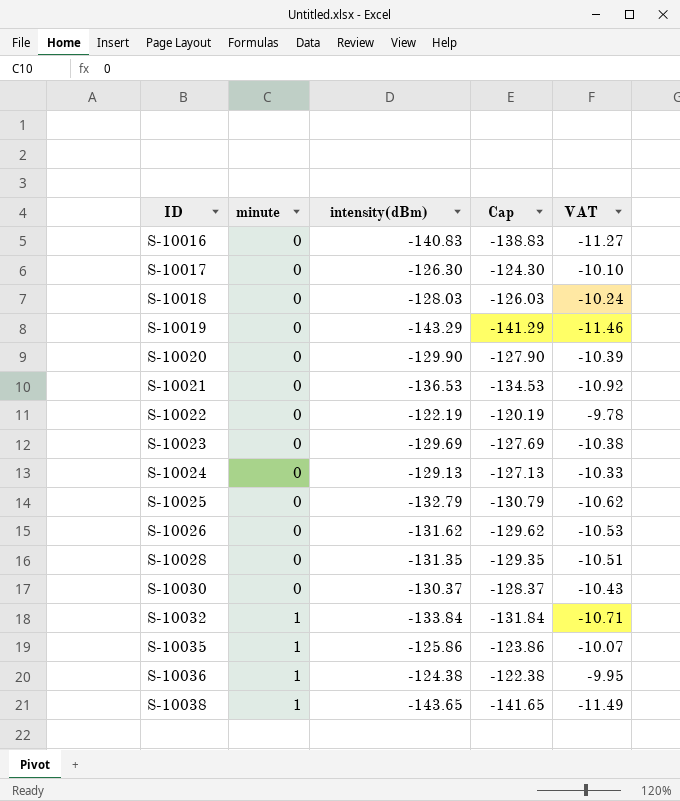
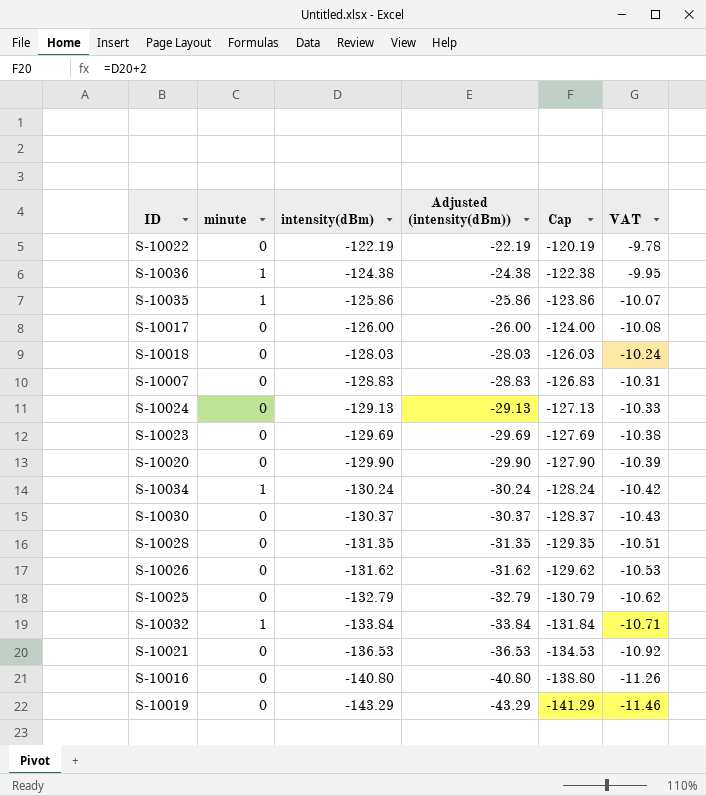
row order: ID ascending -> intensity(dBm) descending
column Adjusted (intensity(dBm)) | formula: none -> [intensity(dBm)] + 100
row S-10038: 1 | -143.65 | -141.65 | -11.49 -> none
S-10017 | intensity(dBm): -126.30 -> -126.00
S-10017 | Cap: -124.30 -> -124.00
S-10017 | VAT: -10.10 -> -10.08
row S-10007: none -> 0 | -128.83 | -28.83 | -126.83 | -10.31
row S-10034: none -> 1 | -130.24 | -30.24 | -128.24 | -10.42
S-10016 | intensity(dBm): -140.83 -> -140.80
S-10016 | Cap: -138.83 -> -138.80
S-10016 | VAT: -11.27 -> -11.26

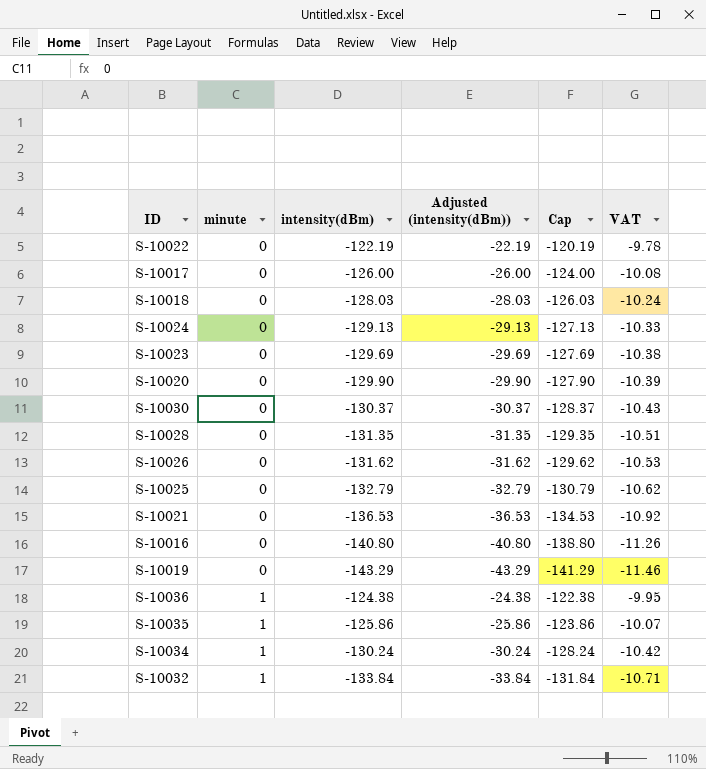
row order: intensity(dBm) descending -> minute ascending
row S-10007: 0 | -128.83 | -28.83 | -126.83 | -10.31 -> none

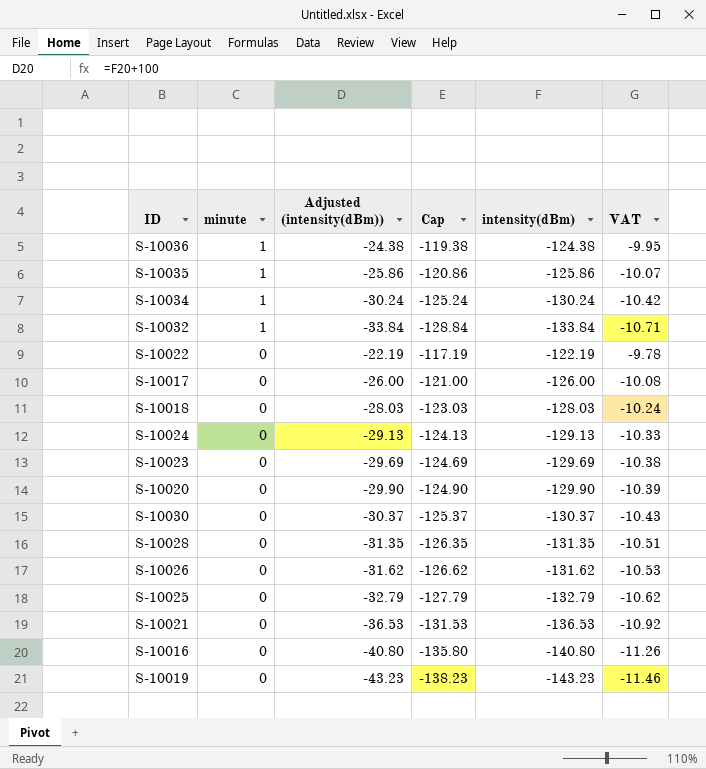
row order: minute ascending -> minute descending
column Cap | formula: [intensity(dBm)] + 2 -> [intensity(dBm)] + 5
column intensity(dBm) | position: 3 -> 5
S-10019 | Adjusted (intensity(dBm)): -43.29 -> -43.23
S-10019 | intensity(dBm): -143.29 -> -143.23

